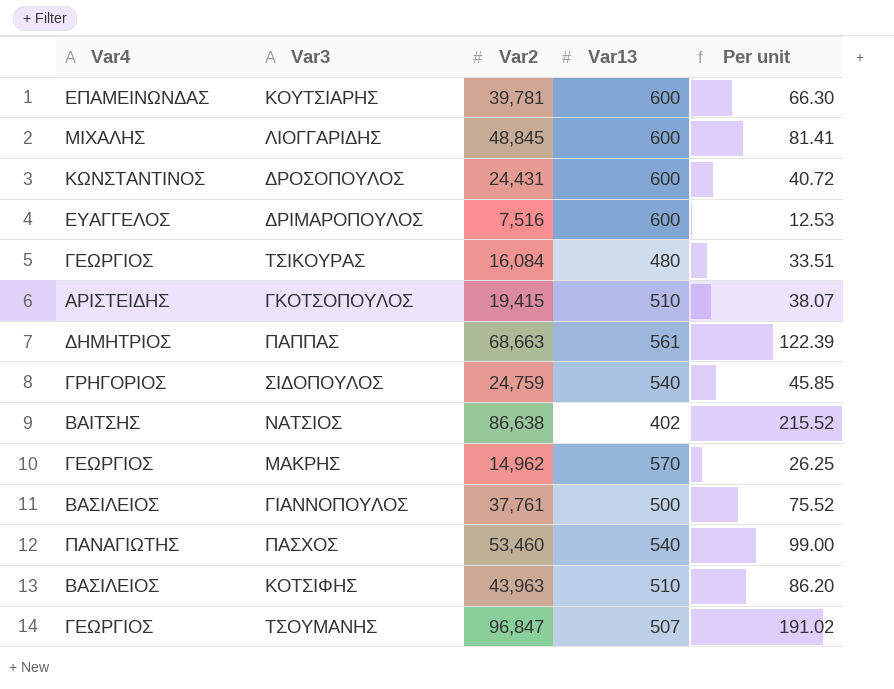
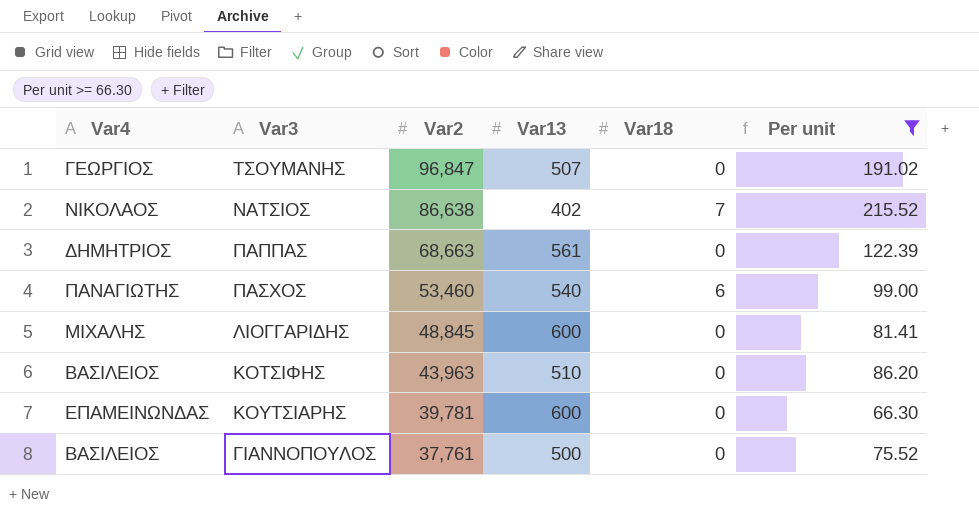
filter: none -> Per unit >= 66.30
row order: none -> Var2 descending
column Var18 | position: none -> 5
ΝΑΤΣΙΟΣ | Var4: ΒΑΙΤΣΗΣ -> ΝΙΚΟΛΑΟΣ

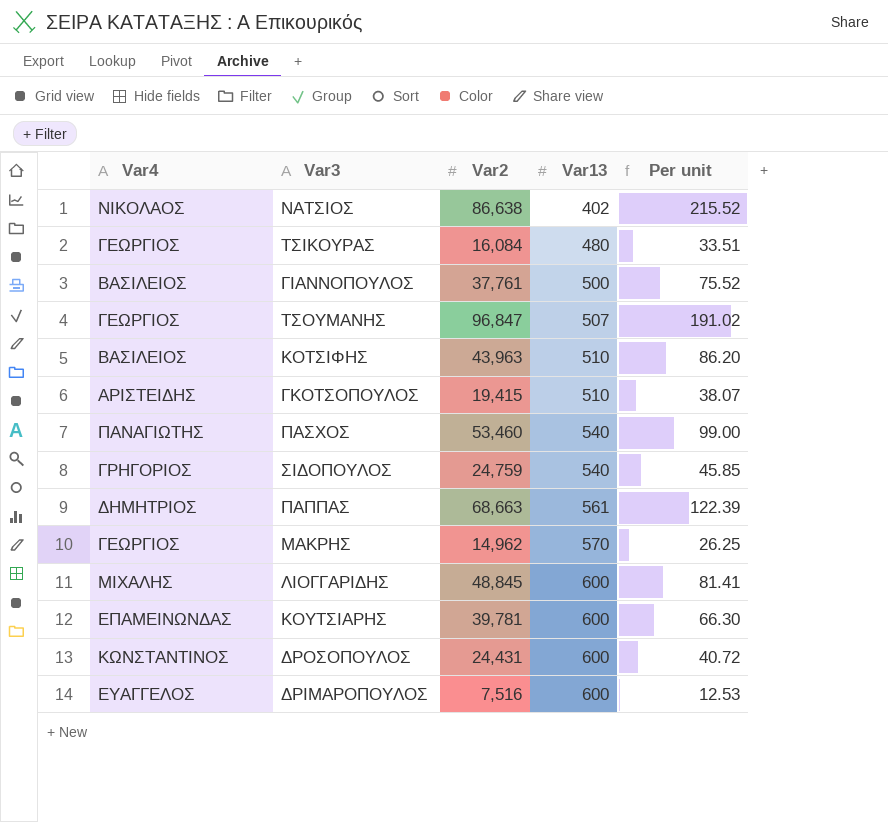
filter: Per unit >= 66.30 -> none
row order: Var2 descending -> Var13 ascending
column Var18 | position: 5 -> none

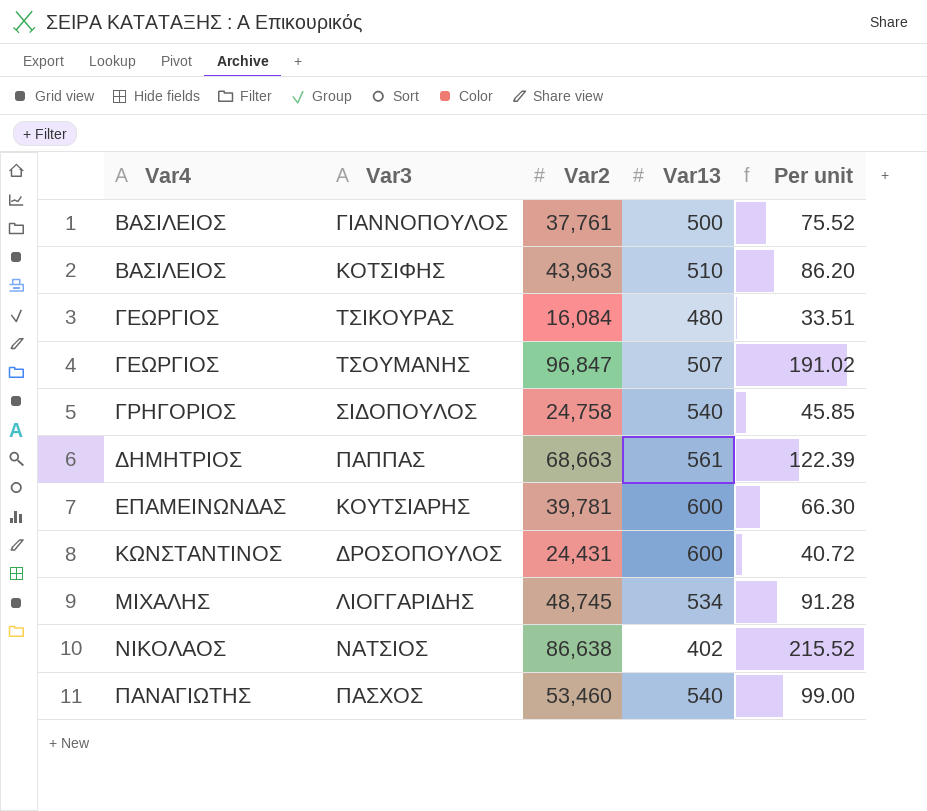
row order: Var13 ascending -> Var4 ascending
row ΓΚΟΤΣΟΠΟΥΛΟΣ: ΑΡΙΣΤΕΙΔΗΣ | 19,415 | 510 | 38.07 -> none
row ΜΑΚΡΗΣ: ΓΕΩΡΓΙΟΣ | 14,962 | 570 | 26.25 -> none
row ΔΡΙΜΑΡΟΠΟΥΛΟΣ: ΕΥΑΓΓΕΛΟΣ | 7,516 | 600 | 12.53 -> none
ΣΙΔΟΠΟΥΛΟΣ | Var2: 24,759 -> 24,758
ΛΙΟΓΓΑΡΙΔΗΣ | Var2: 48,845 -> 48,745
ΛΙΟΓΓΑΡΙΔΗΣ | Var13: 600 -> 534
ΛΙΟΓΓΑΡΙΔΗΣ | Per unit: 81.41 -> 91.28

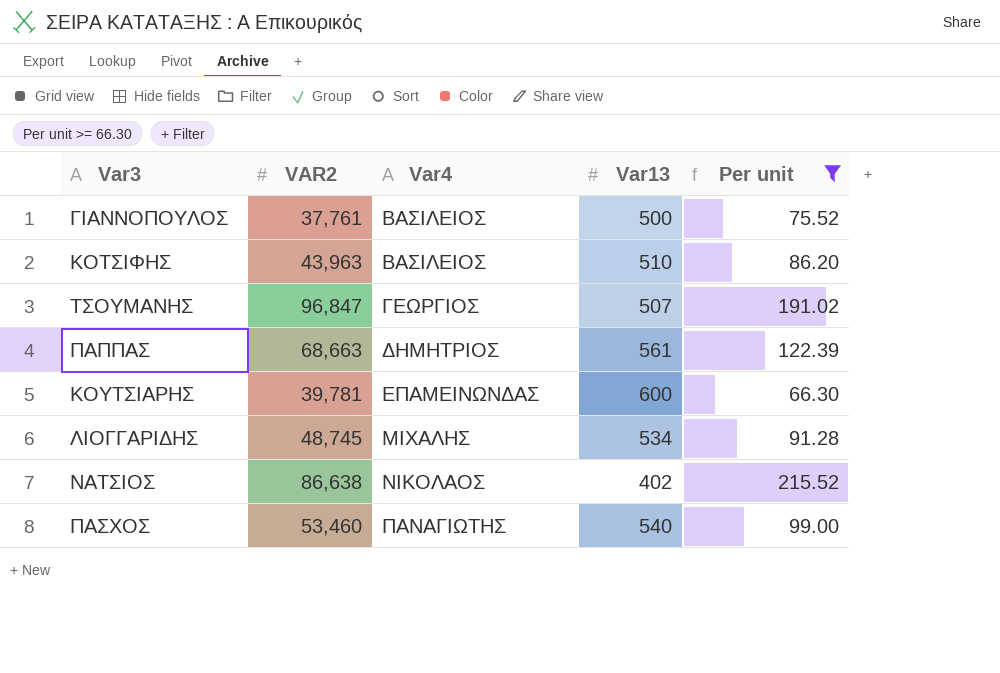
filter: none -> Per unit >= 66.30
column name: Var2 -> VAR2
column Var4 | position: 1 -> 3

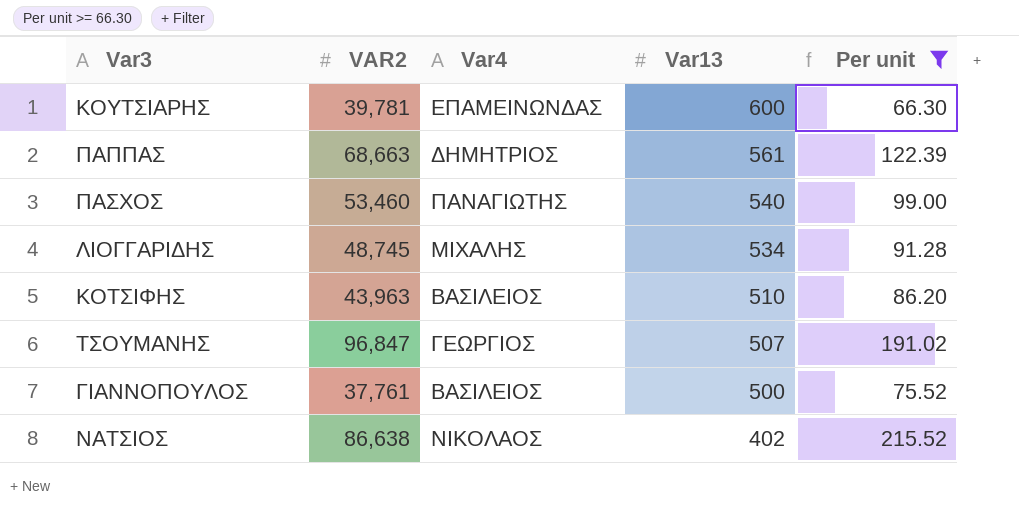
row order: Var4 ascending -> Var13 descending

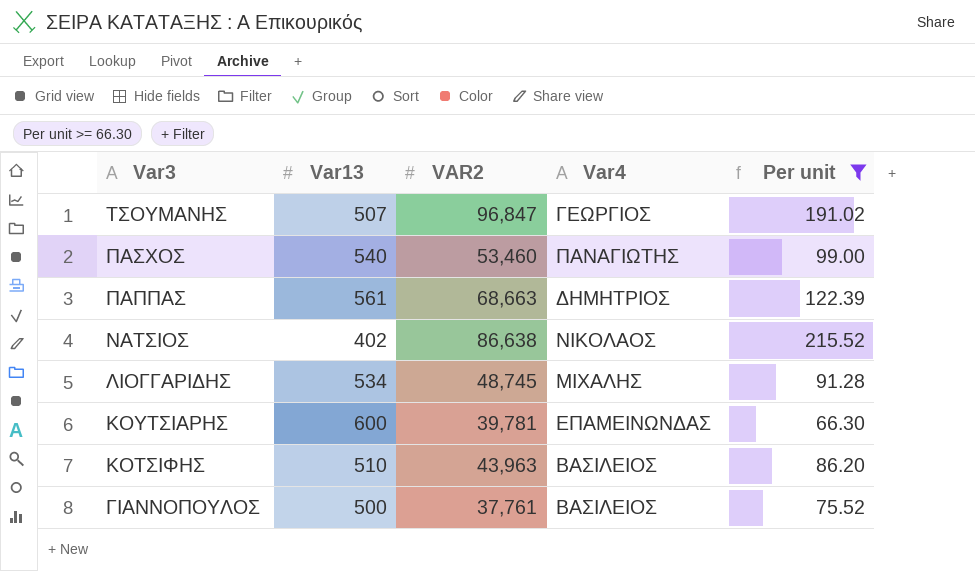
row order: Var13 descending -> Var3 descending
column Var13 | position: 4 -> 2

